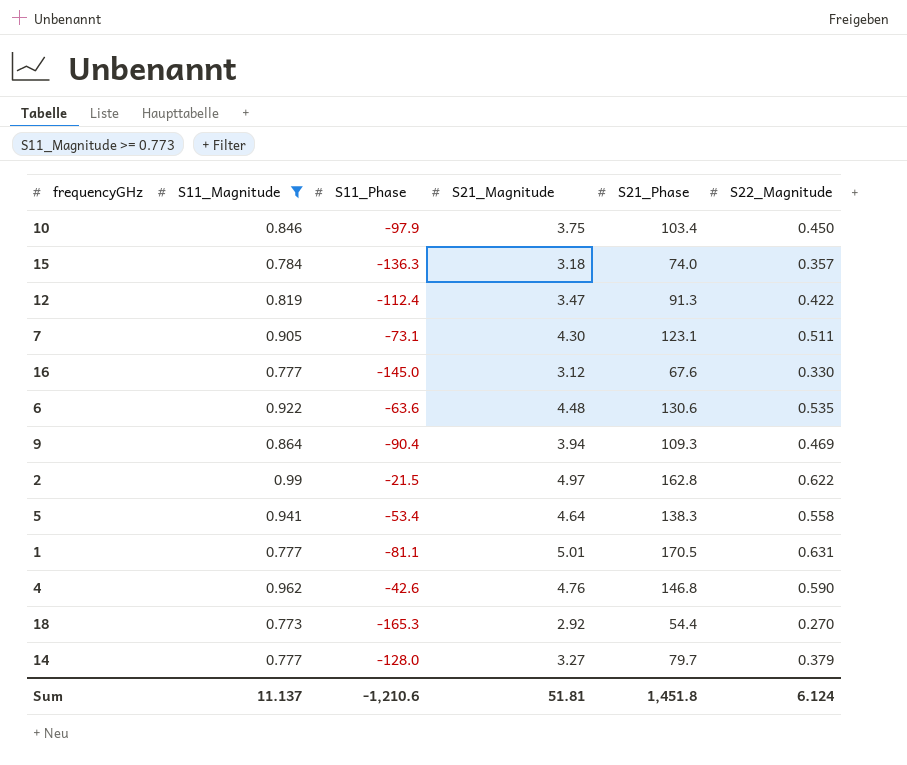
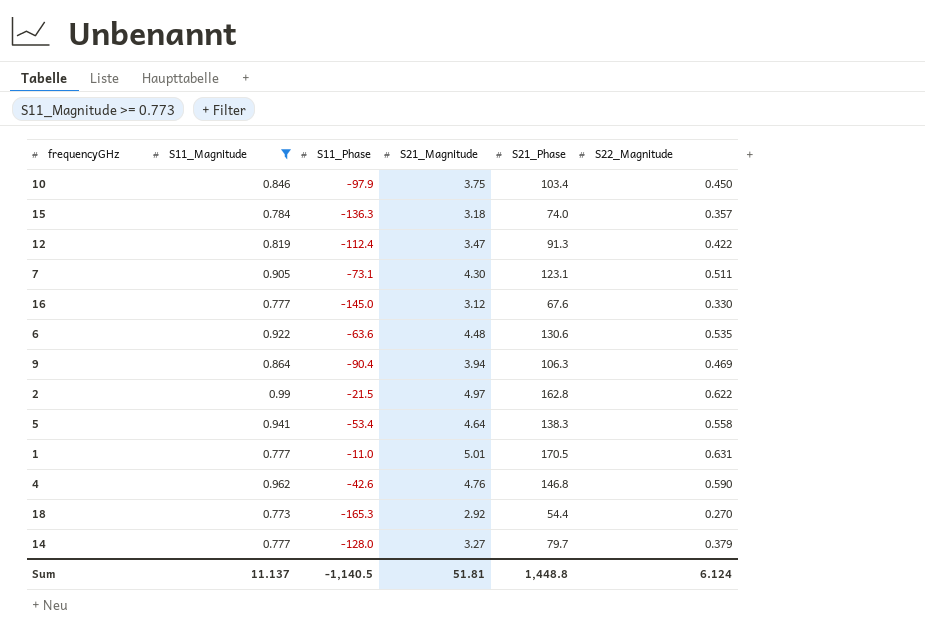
9 | S21_Phase: 109.3 -> 106.3
1 | S11_Phase: -81.1 -> -11.0
Sum | S11_Phase: -1,210.6 -> -1,140.5
Sum | S21_Phase: 1,451.8 -> 1,448.8

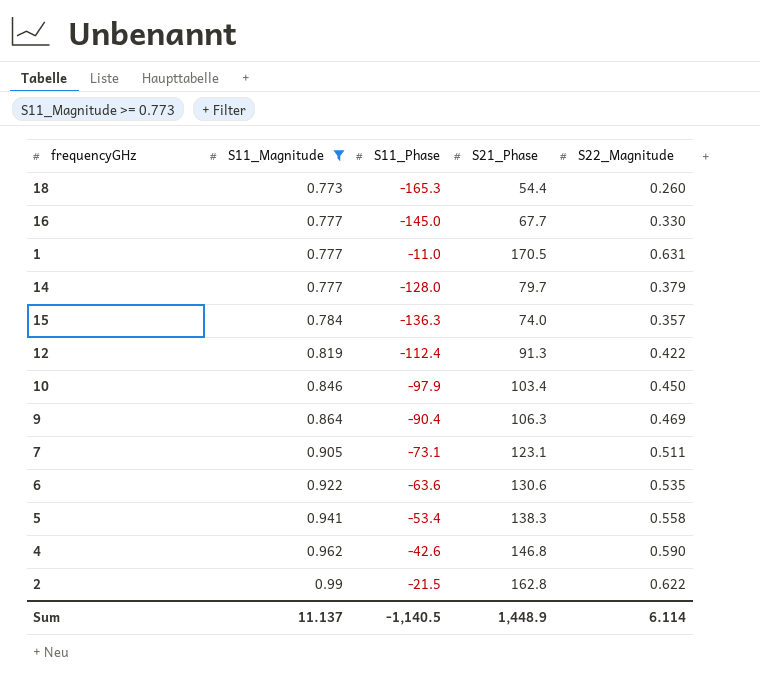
row order: none -> S11_Magnitude ascending
column S21_Magnitude | position: 4 -> none
18 | S22_Magnitude: 0.270 -> 0.260
16 | S21_Phase: 67.6 -> 67.7
Sum | S21_Phase: 1,448.8 -> 1,448.9
Sum | S22_Magnitude: 6.124 -> 6.114

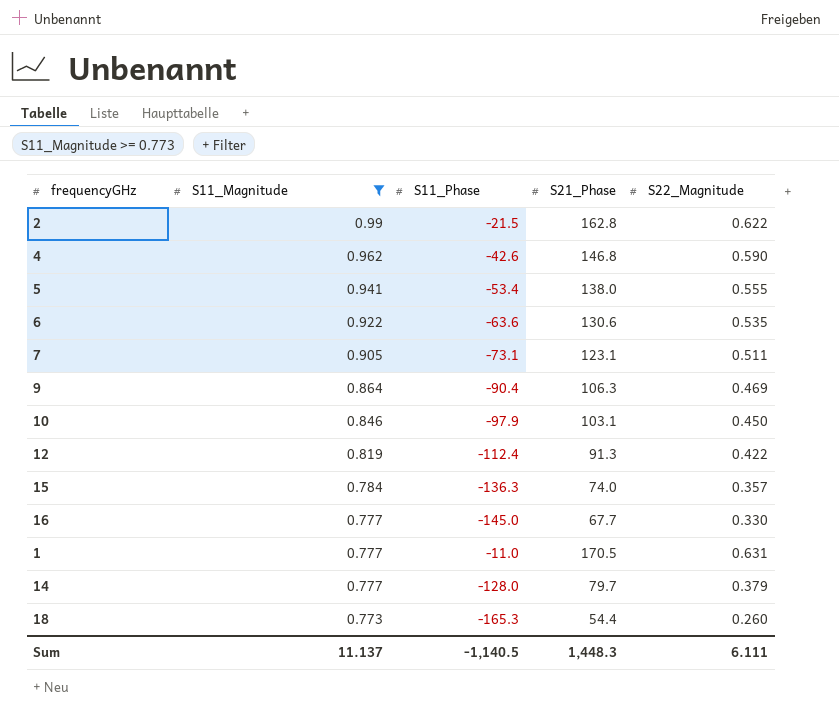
row order: S11_Magnitude ascending -> S11_Magnitude descending
5 | S21_Phase: 138.3 -> 138.0
5 | S22_Magnitude: 0.558 -> 0.555
10 | S21_Phase: 103.4 -> 103.1
Sum | S21_Phase: 1,448.9 -> 1,448.3
Sum | S22_Magnitude: 6.114 -> 6.111

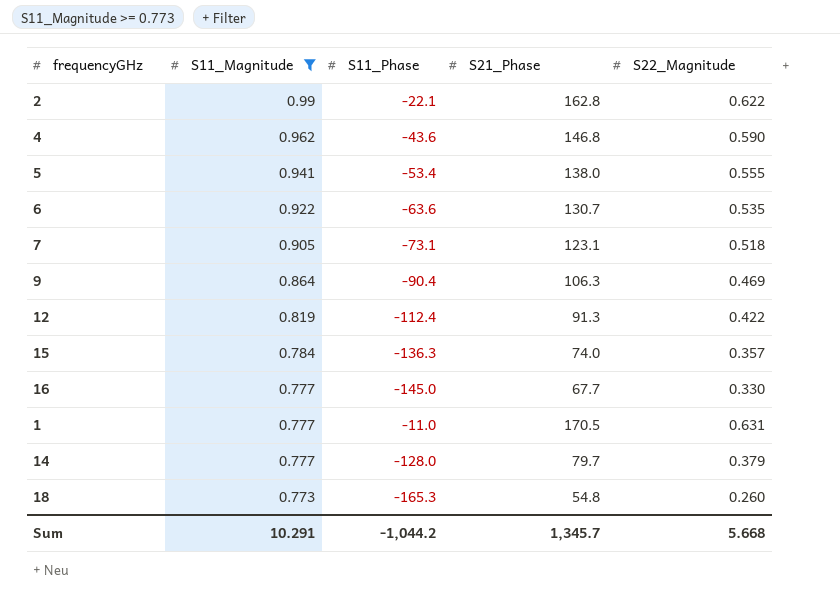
row 10: 0.846 | -97.9 | 103.1 | 0.450 -> none
2 | S11_Phase: -21.5 -> -22.1
4 | S11_Phase: -42.6 -> -43.6
6 | S21_Phase: 130.6 -> 130.7
7 | S22_Magnitude: 0.511 -> 0.518
18 | S21_Phase: 54.4 -> 54.8
Sum | S11_Magnitude: 11.137 -> 10.291
Sum | S11_Phase: -1,140.5 -> -1,044.2
Sum | S21_Phase: 1,448.3 -> 1,345.7
Sum | S22_Magnitude: 6.111 -> 5.668

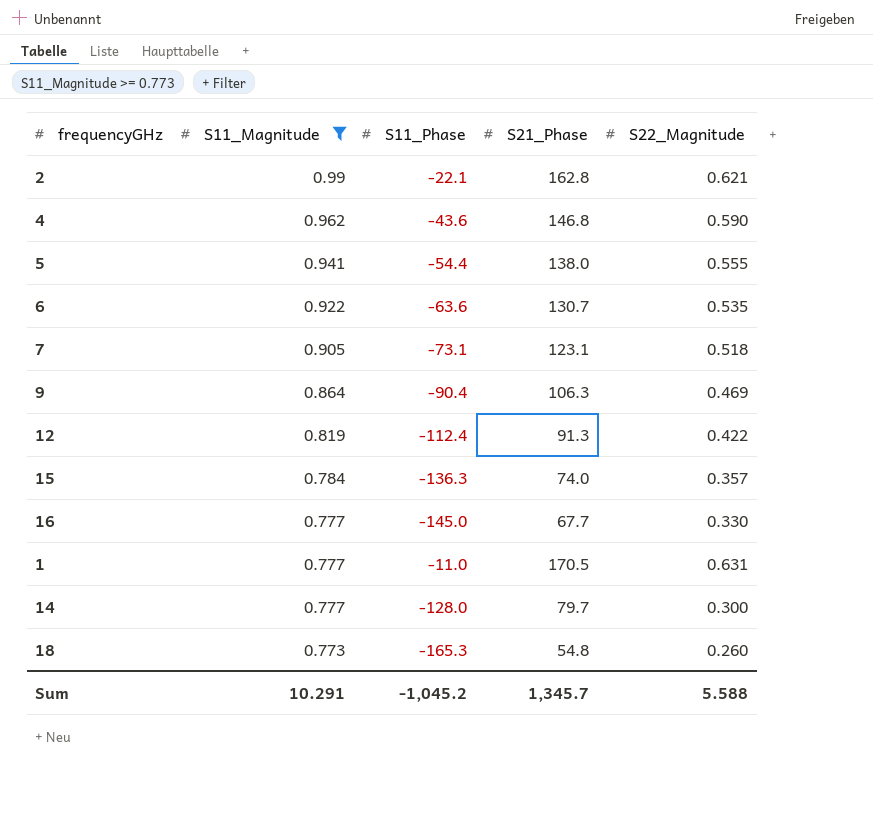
2 | S22_Magnitude: 0.622 -> 0.621
5 | S11_Phase: -53.4 -> -54.4
14 | S22_Magnitude: 0.379 -> 0.300
Sum | S11_Phase: -1,044.2 -> -1,045.2
Sum | S22_Magnitude: 5.668 -> 5.588

